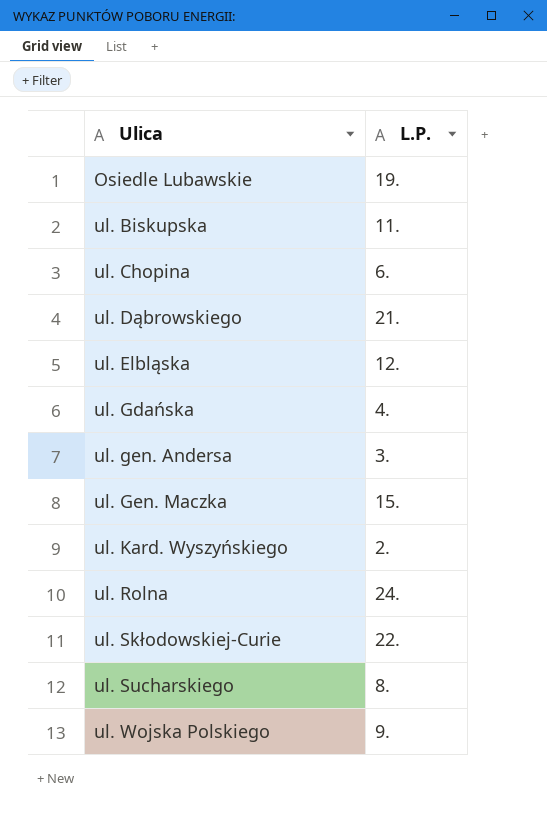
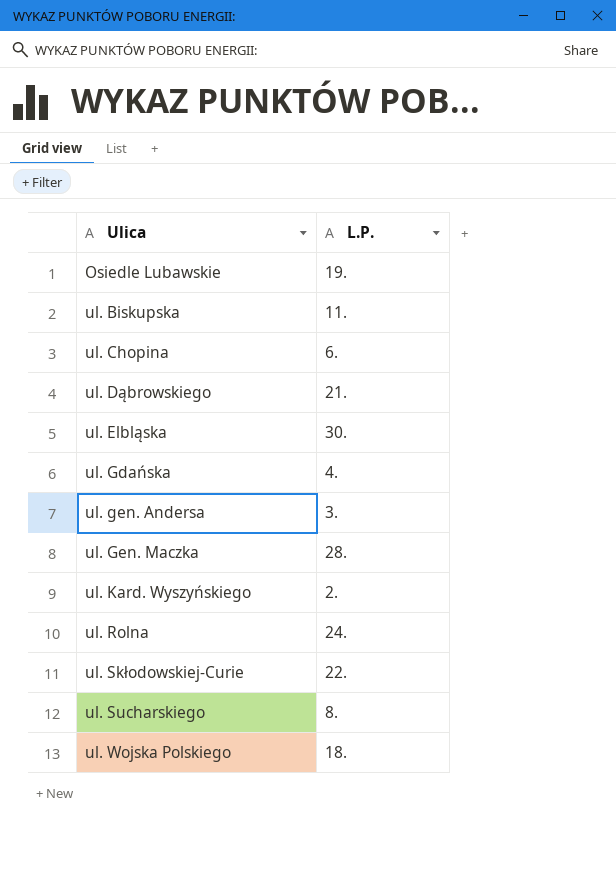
ul. Elbląska | L.P.: 12. -> 30.
ul. Gen. Maczka | L.P.: 15. -> 28.
ul. Wojska Polskiego | L.P.: 9. -> 18.

